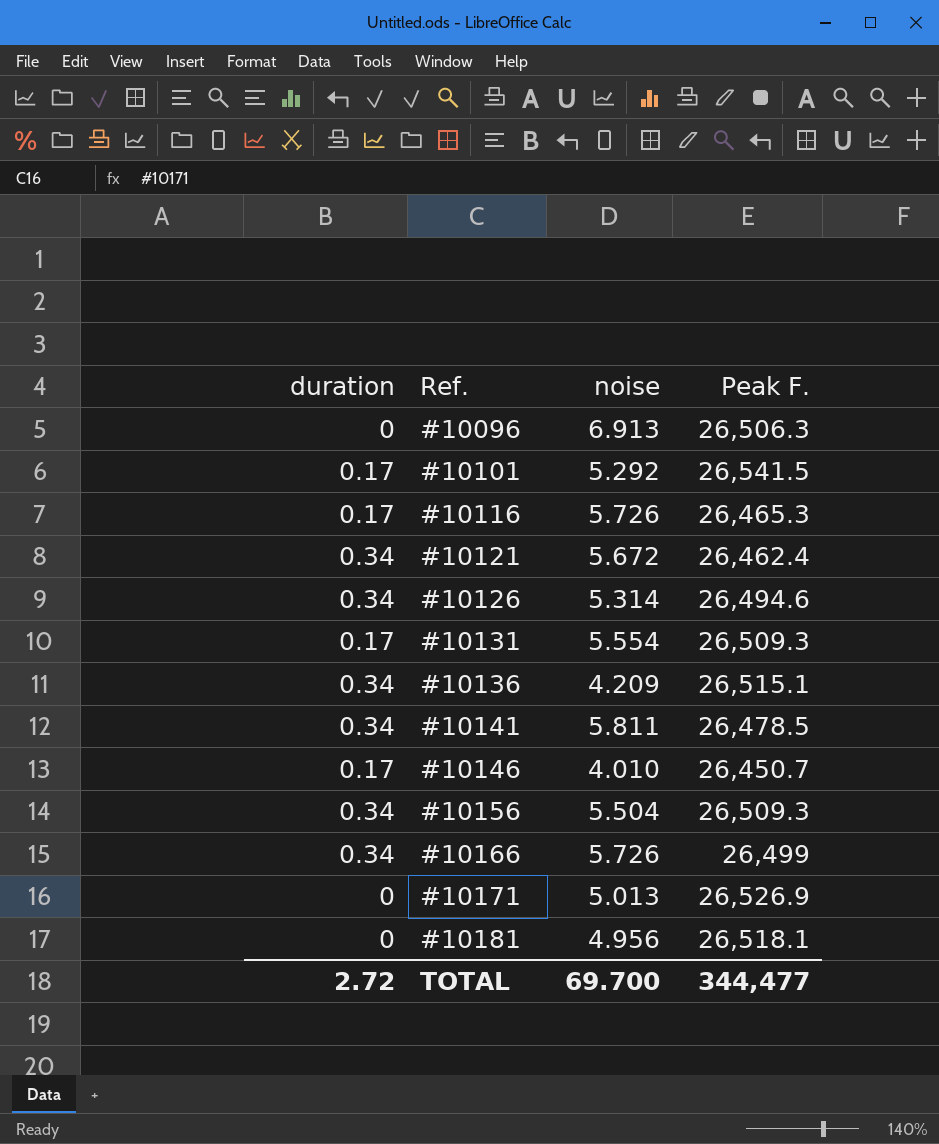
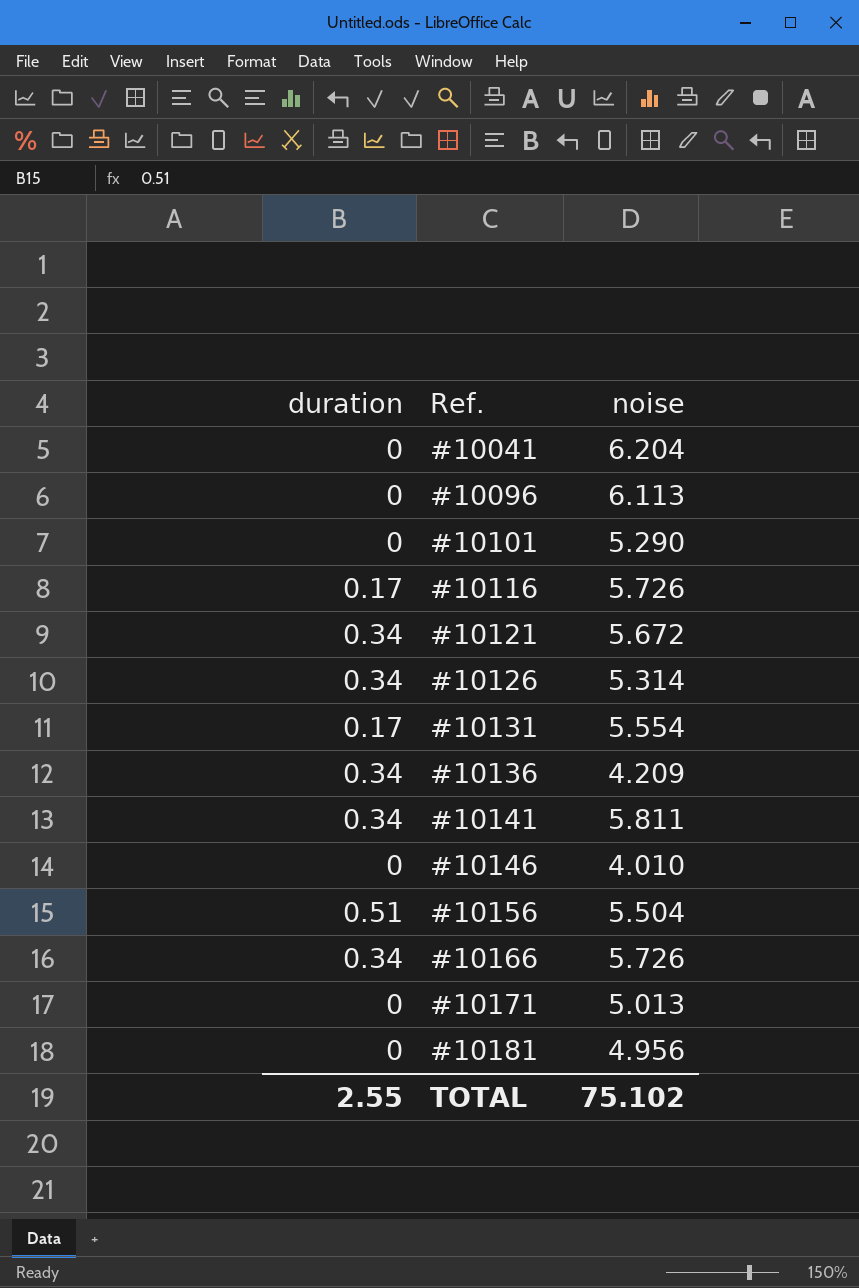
column Peak F. | position: 4 -> none
row #10041: none -> 0 | 6.204
#10096 | noise: 6.913 -> 6.113
#10101 | duration: 0.17 -> 0
#10101 | noise: 5.292 -> 5.290
#10146 | duration: 0.17 -> 0
#10156 | duration: 0.34 -> 0.51
TOTAL | duration: 2.72 -> 2.55
TOTAL | noise: 69.700 -> 75.102

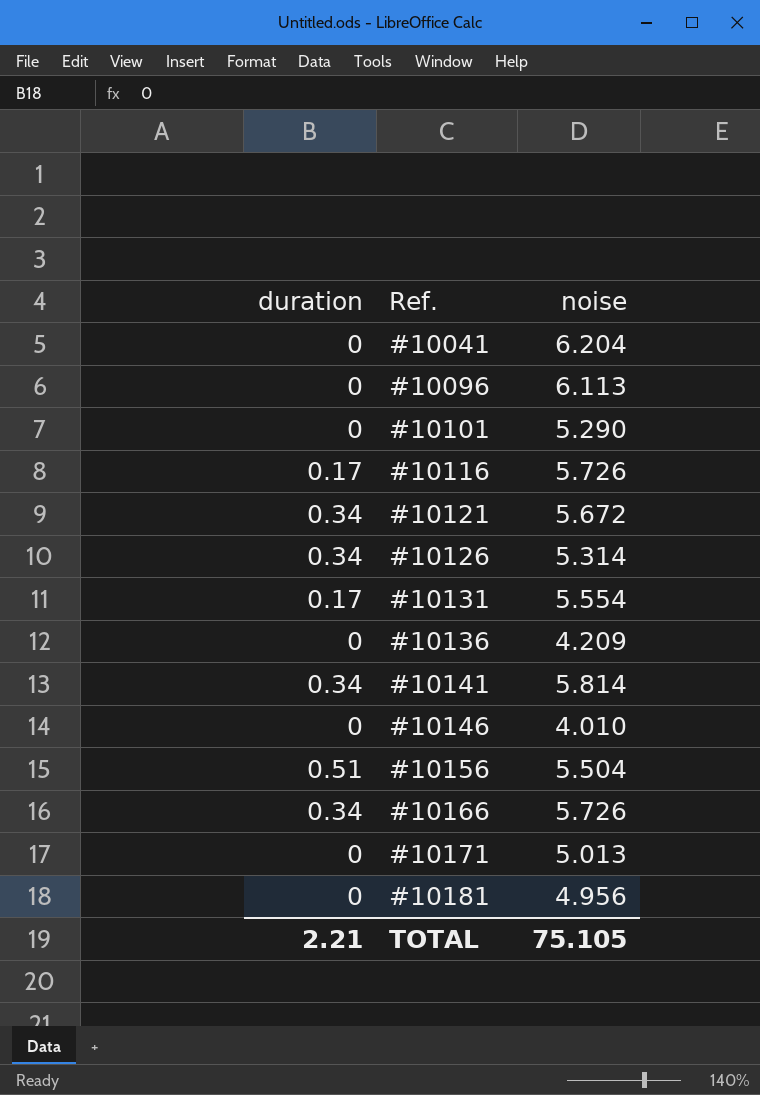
#10136 | duration: 0.34 -> 0
#10141 | noise: 5.811 -> 5.814
TOTAL | duration: 2.55 -> 2.21
TOTAL | noise: 75.102 -> 75.105

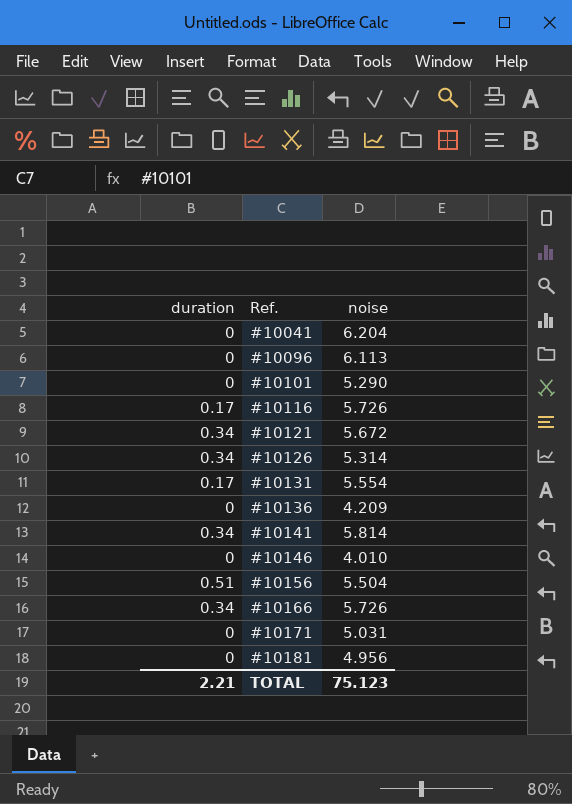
#10171 | noise: 5.013 -> 5.031
TOTAL | noise: 75.105 -> 75.123

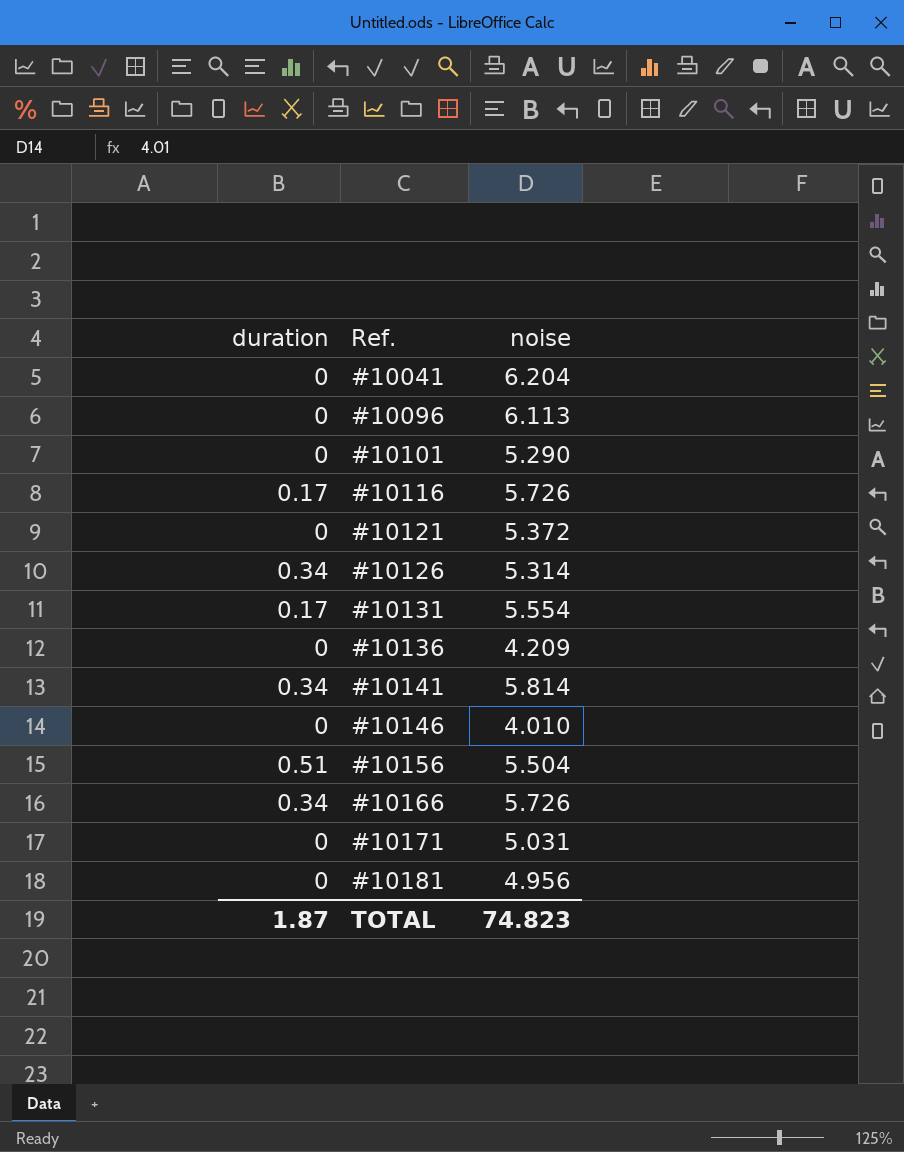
#10121 | duration: 0.34 -> 0
#10121 | noise: 5.672 -> 5.372
TOTAL | duration: 2.21 -> 1.87
TOTAL | noise: 75.123 -> 74.823

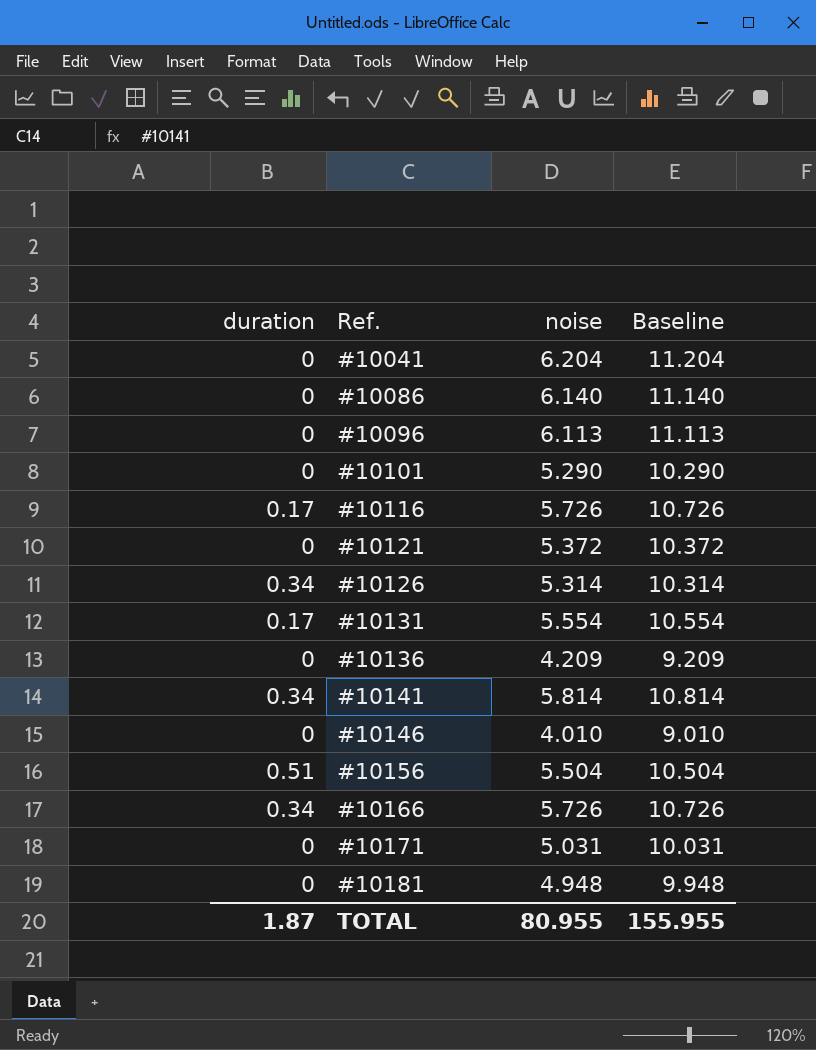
column Baseline | formula: none -> [noise] + 5
row #10086: none -> 0 | 6.140 | 11.140
#10181 | noise: 4.956 -> 4.948
TOTAL | noise: 74.823 -> 80.955

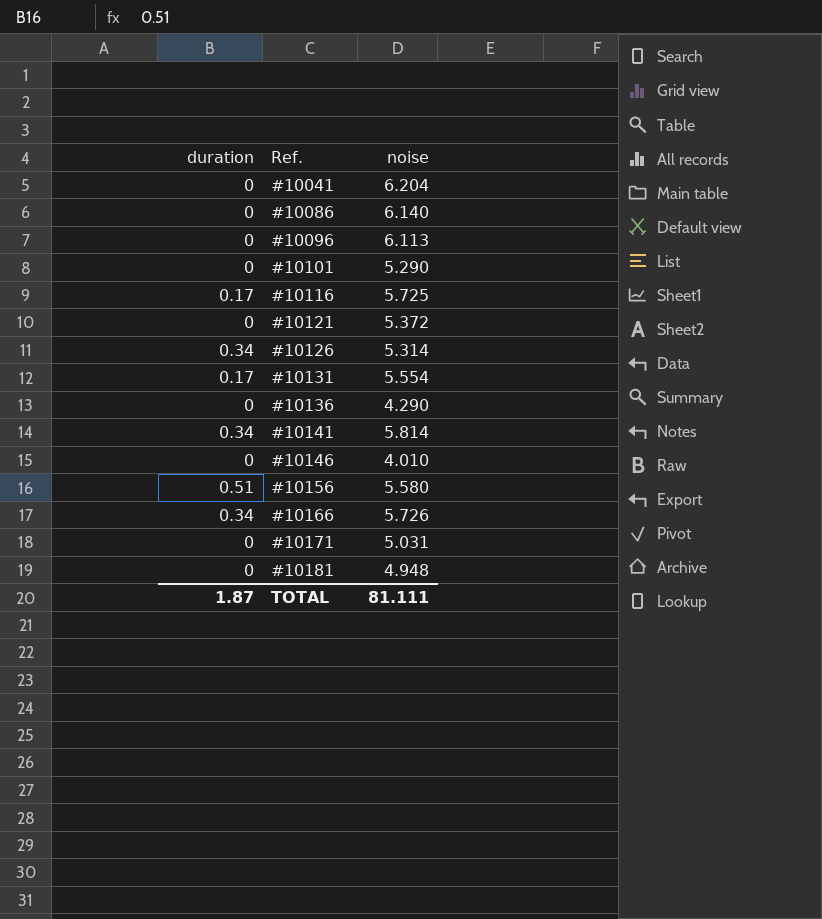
column Baseline | formula: [noise] + 5 -> none
#10116 | noise: 5.726 -> 5.725
#10136 | noise: 4.209 -> 4.290
#10156 | noise: 5.504 -> 5.580
TOTAL | noise: 80.955 -> 81.111

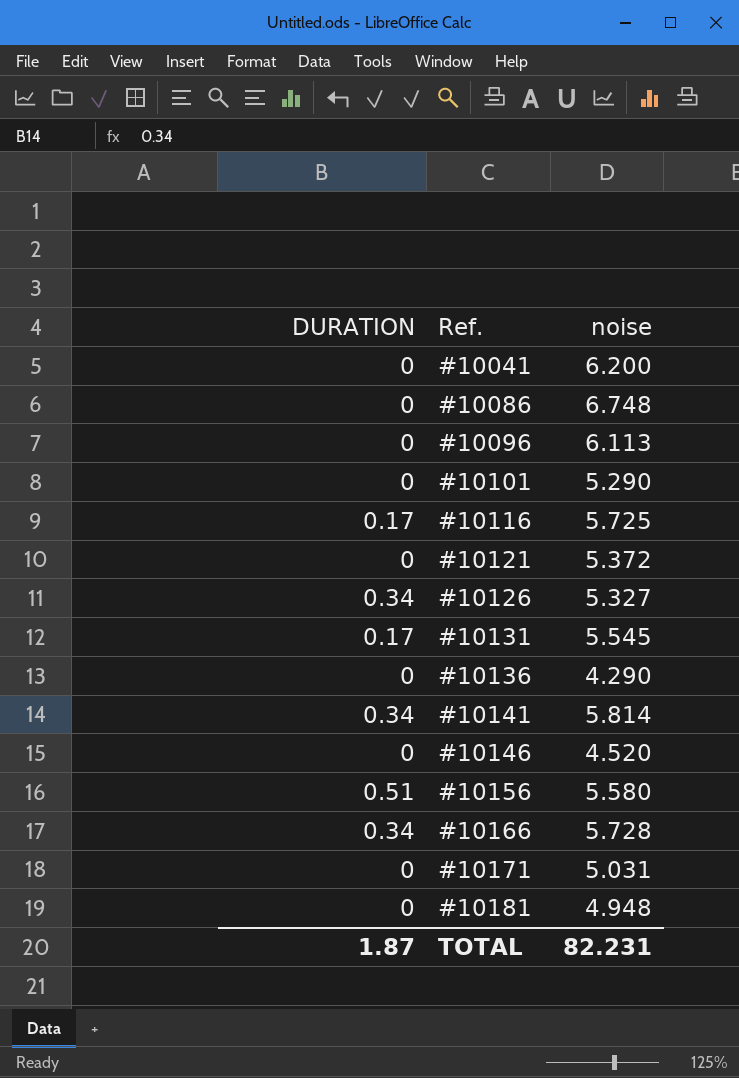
column name: duration -> DURATION
#10041 | noise: 6.204 -> 6.200
#10086 | noise: 6.140 -> 6.748
#10126 | noise: 5.314 -> 5.327
#10131 | noise: 5.554 -> 5.545
#10146 | noise: 4.010 -> 4.520
#10166 | noise: 5.726 -> 5.728
TOTAL | noise: 81.111 -> 82.231

